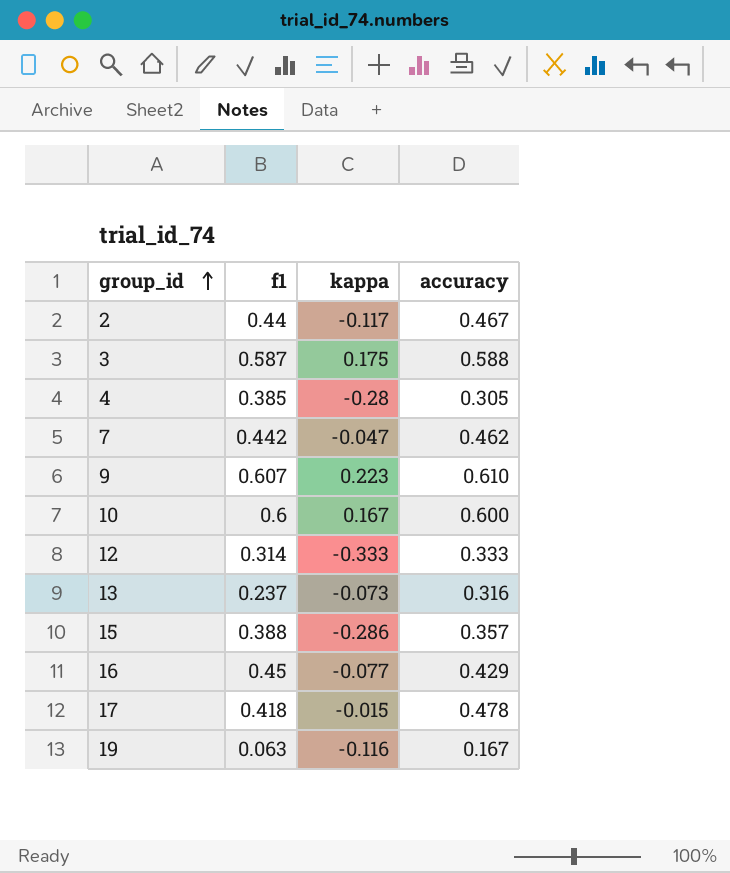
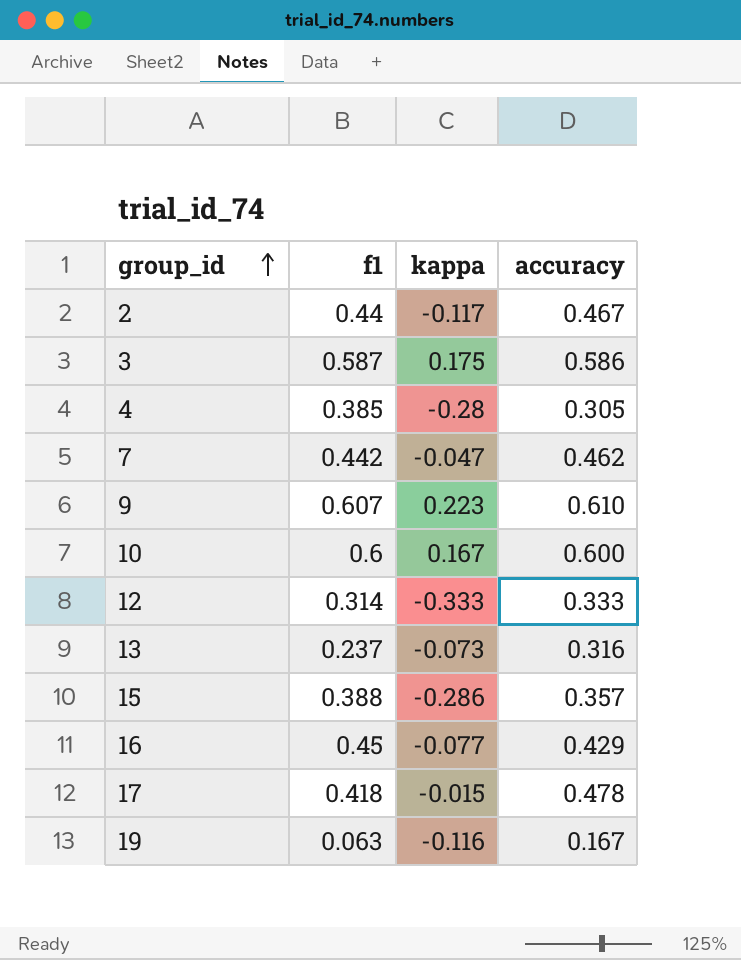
3 | accuracy: 0.588 -> 0.586

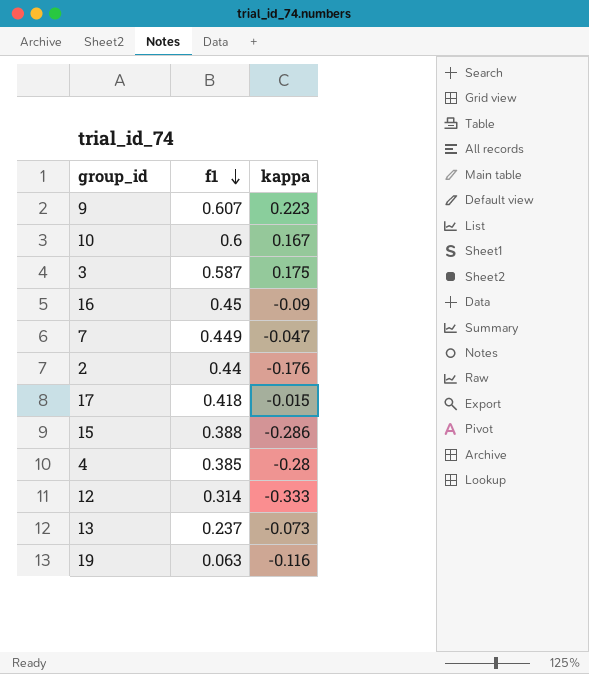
row order: group_id ascending -> f1 descending
column accuracy | position: 4 -> none
16 | kappa: -0.077 -> -0.09
7 | f1: 0.442 -> 0.449
2 | kappa: -0.117 -> -0.176

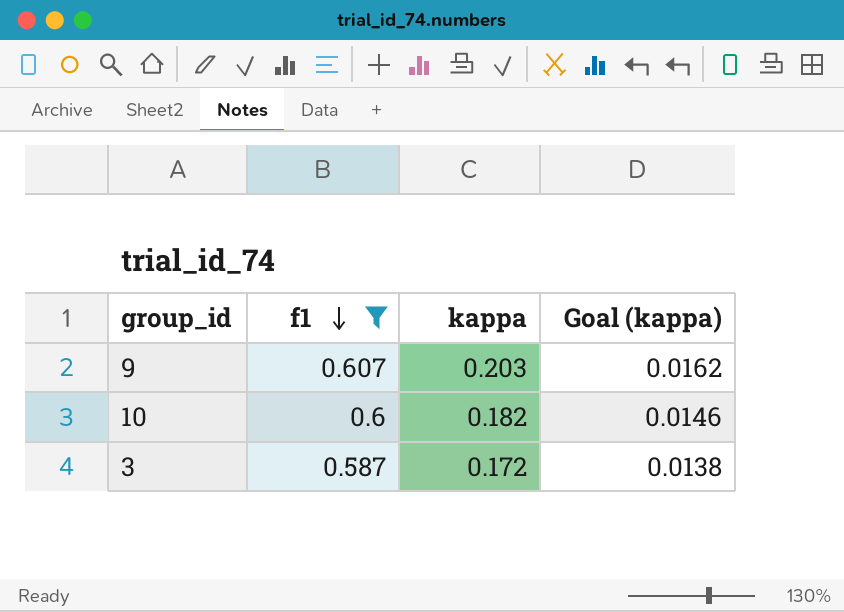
filter: none -> f1 >= 0.587
column Goal (kappa) | formula: none -> [kappa] * 0.08
9 | kappa: 0.223 -> 0.203
10 | kappa: 0.167 -> 0.182
3 | kappa: 0.175 -> 0.172

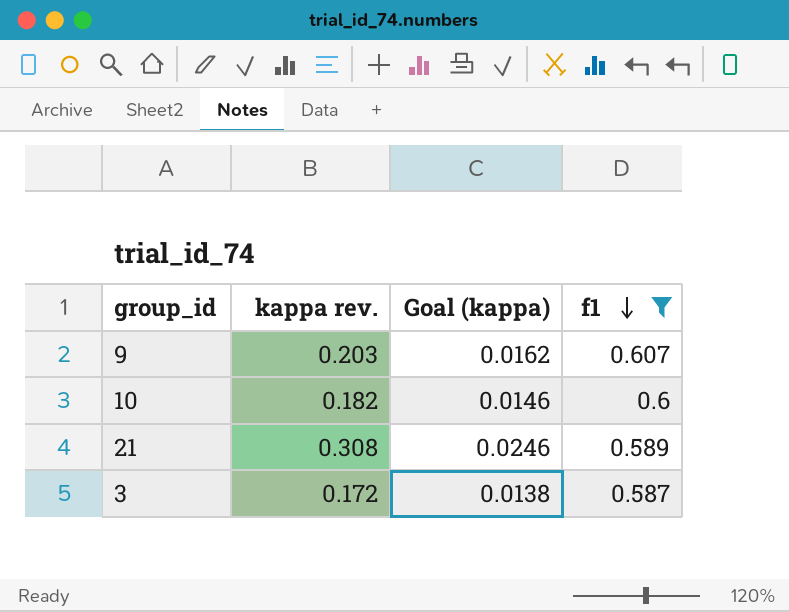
column name: kappa -> kappa rev.
column f1 | position: 2 -> 4
row 21: none -> 0.308 | 0.0246 | 0.589

